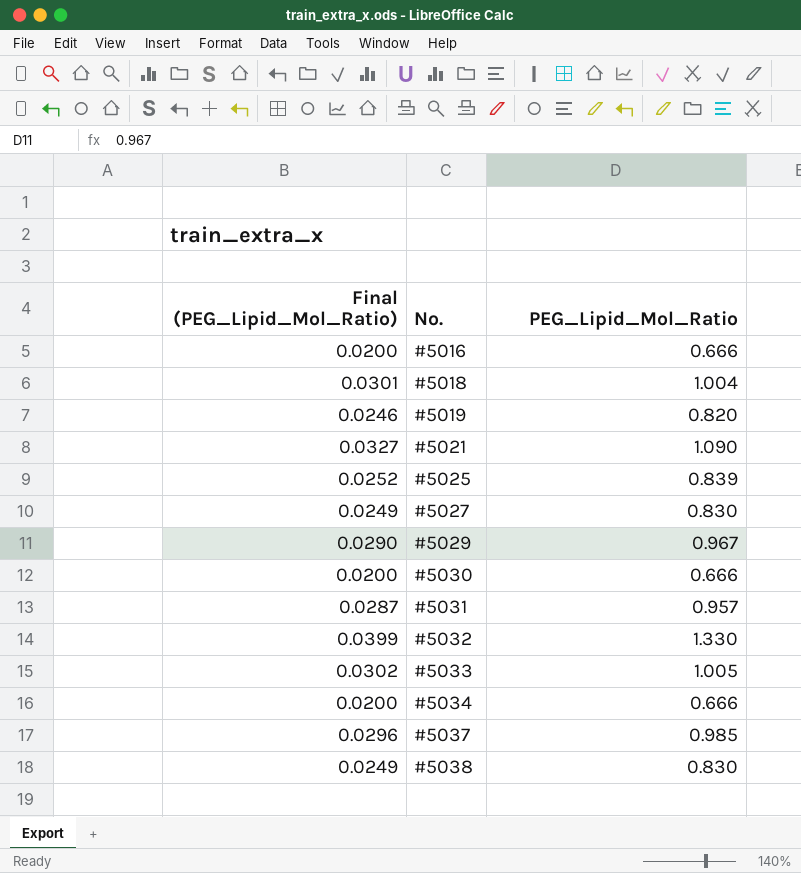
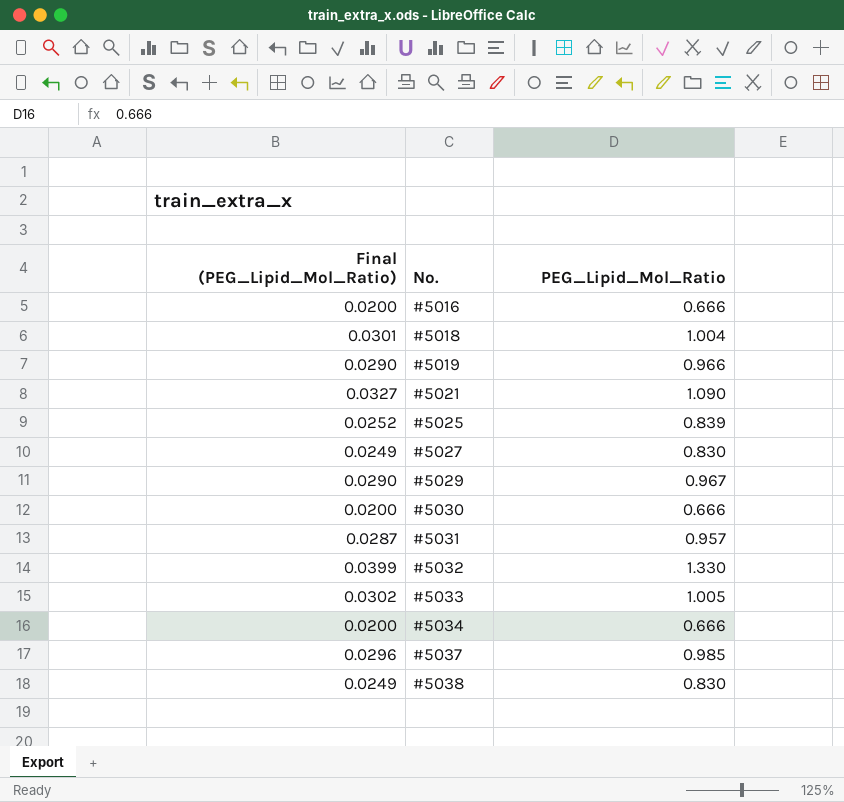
#5019 | Final (PEG_Lipid_Mol_Ratio): 0.0246 -> 0.0290
#5019 | PEG_Lipid_Mol_Ratio: 0.820 -> 0.966

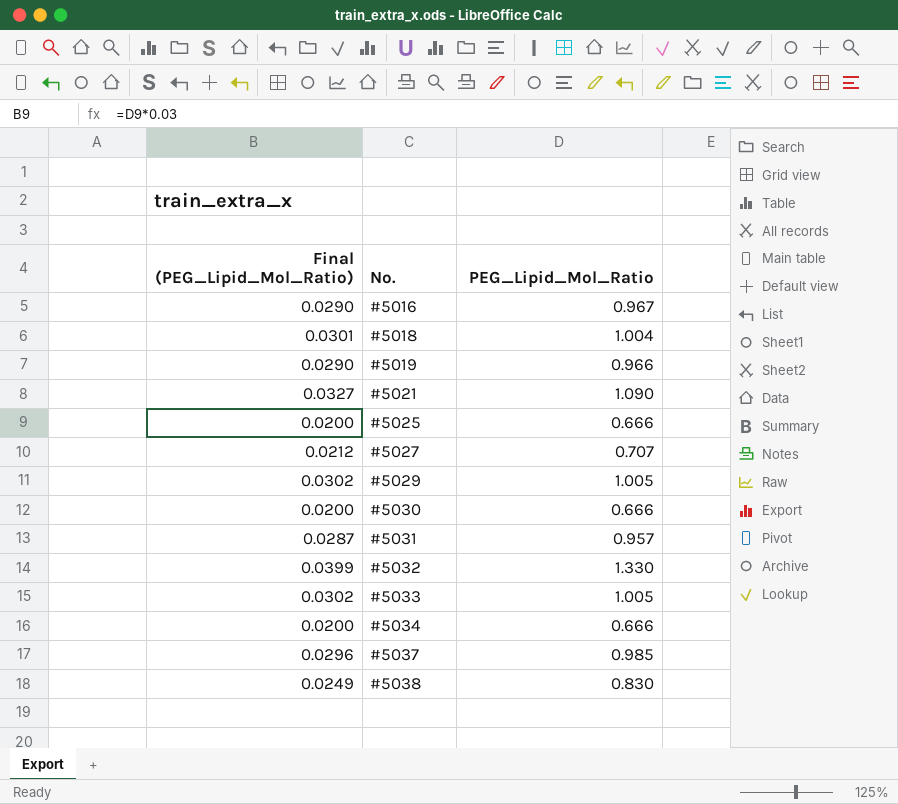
#5016 | Final (PEG_Lipid_Mol_Ratio): 0.0200 -> 0.0290
#5016 | PEG_Lipid_Mol_Ratio: 0.666 -> 0.967
#5025 | Final (PEG_Lipid_Mol_Ratio): 0.0252 -> 0.0200
#5025 | PEG_Lipid_Mol_Ratio: 0.839 -> 0.666
#5027 | Final (PEG_Lipid_Mol_Ratio): 0.0249 -> 0.0212
#5027 | PEG_Lipid_Mol_Ratio: 0.830 -> 0.707
#5029 | Final (PEG_Lipid_Mol_Ratio): 0.0290 -> 0.0302
#5029 | PEG_Lipid_Mol_Ratio: 0.967 -> 1.005

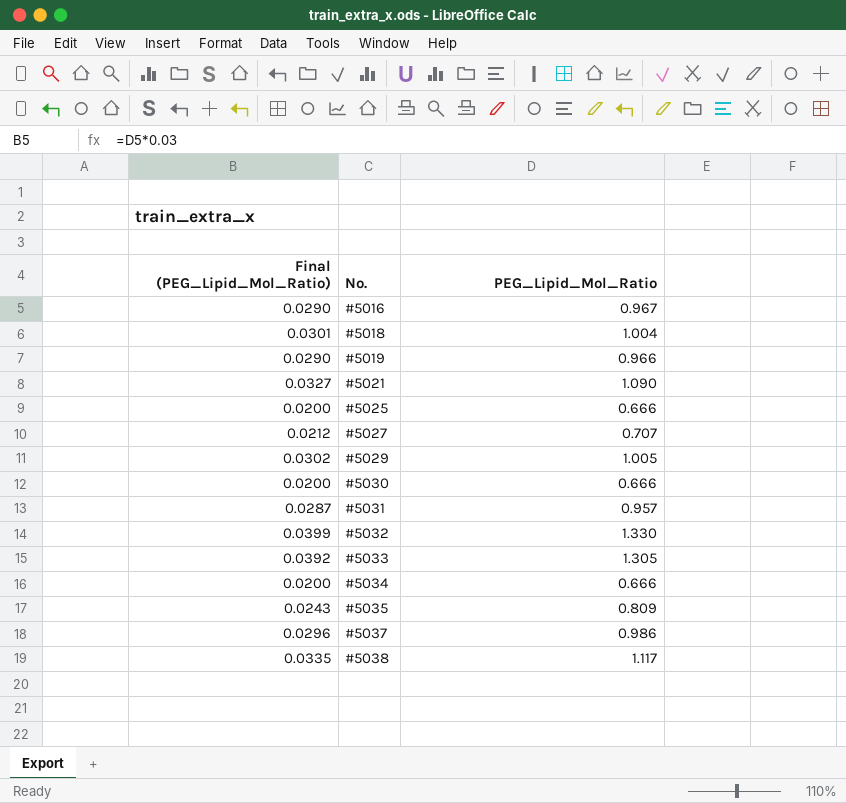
#5033 | Final (PEG_Lipid_Mol_Ratio): 0.0302 -> 0.0392
#5033 | PEG_Lipid_Mol_Ratio: 1.005 -> 1.305
row #5035: none -> 0.0243 | 0.809
#5037 | PEG_Lipid_Mol_Ratio: 0.985 -> 0.986
#5038 | Final (PEG_Lipid_Mol_Ratio): 0.0249 -> 0.0335
#5038 | PEG_Lipid_Mol_Ratio: 0.830 -> 1.117

